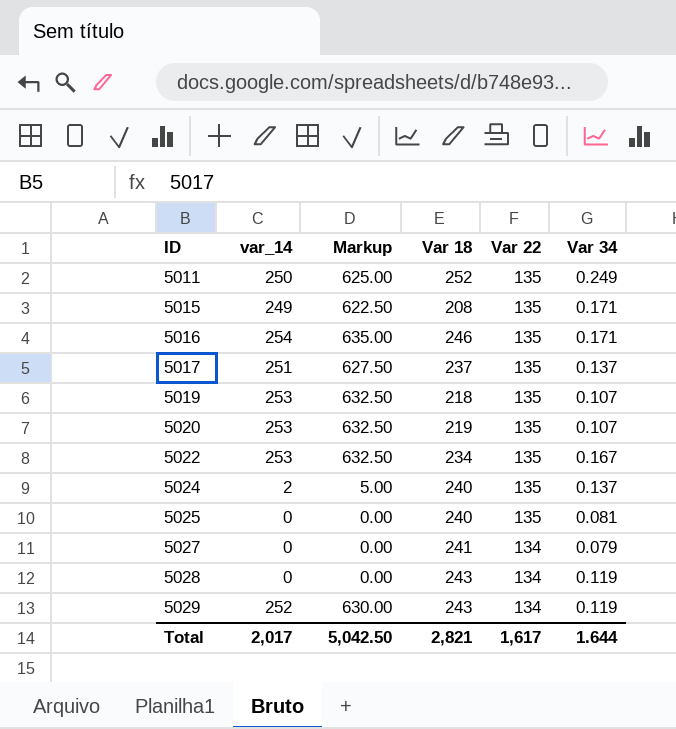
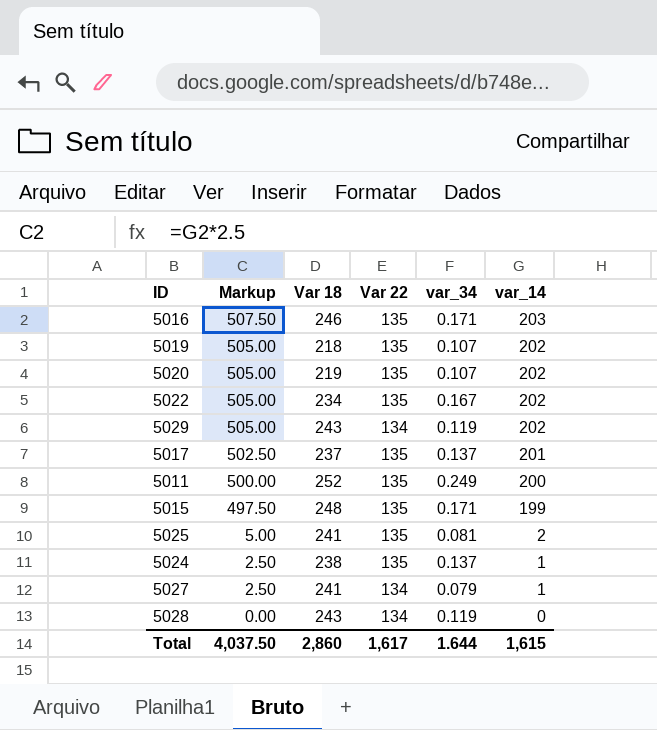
row order: ID ascending -> Markup descending
column name: Var 34 -> var_34
column var_14 | position: 2 -> 6
5016 | Markup: 635.00 -> 507.50
5016 | var_14: 254 -> 203
5019 | Markup: 632.50 -> 505.00
5019 | var_14: 253 -> 202
5020 | Markup: 632.50 -> 505.00
5020 | var_14: 253 -> 202
5022 | Markup: 632.50 -> 505.00
5022 | var_14: 253 -> 202
5029 | Markup: 630.00 -> 505.00
5029 | var_14: 252 -> 202
5017 | Markup: 627.50 -> 502.50
5017 | var_14: 251 -> 201
5011 | Markup: 625.00 -> 500.00
5011 | var_14: 250 -> 200
5015 | Markup: 622.50 -> 497.50
5015 | Var 18: 208 -> 248
5015 | var_14: 249 -> 199
5025 | Markup: 0.00 -> 5.00
5025 | Var 18: 240 -> 241
5025 | var_14: 0 -> 2
5024 | Markup: 5.00 -> 2.50
5024 | Var 18: 240 -> 238
5024 | var_14: 2 -> 1
5027 | Markup: 0.00 -> 2.50
5027 | var_14: 0 -> 1
Total | Markup: 5,042.50 -> 4,037.50
Total | Var 18: 2,821 -> 2,860
Total | var_14: 2,017 -> 1,615

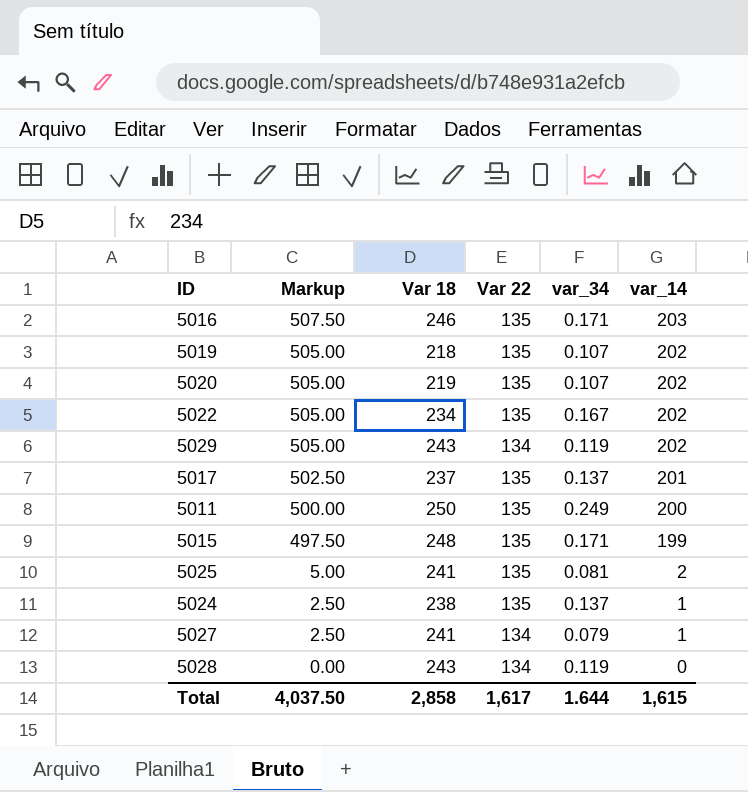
5011 | Var 18: 252 -> 250
Total | Var 18: 2,860 -> 2,858

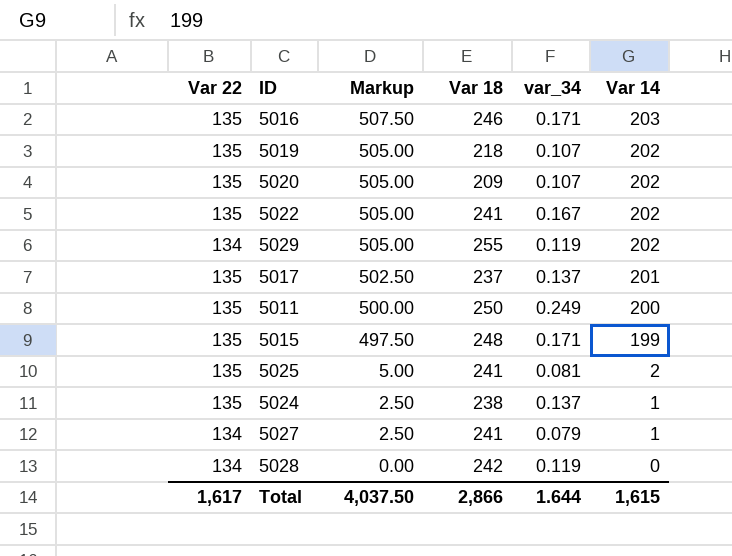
column Var 22 | position: 4 -> 1
column name: var_14 -> Var 14
5020 | Var 18: 219 -> 209
5022 | Var 18: 234 -> 241
5029 | Var 18: 243 -> 255
5028 | Var 18: 243 -> 242
Total | Var 18: 2,858 -> 2,866

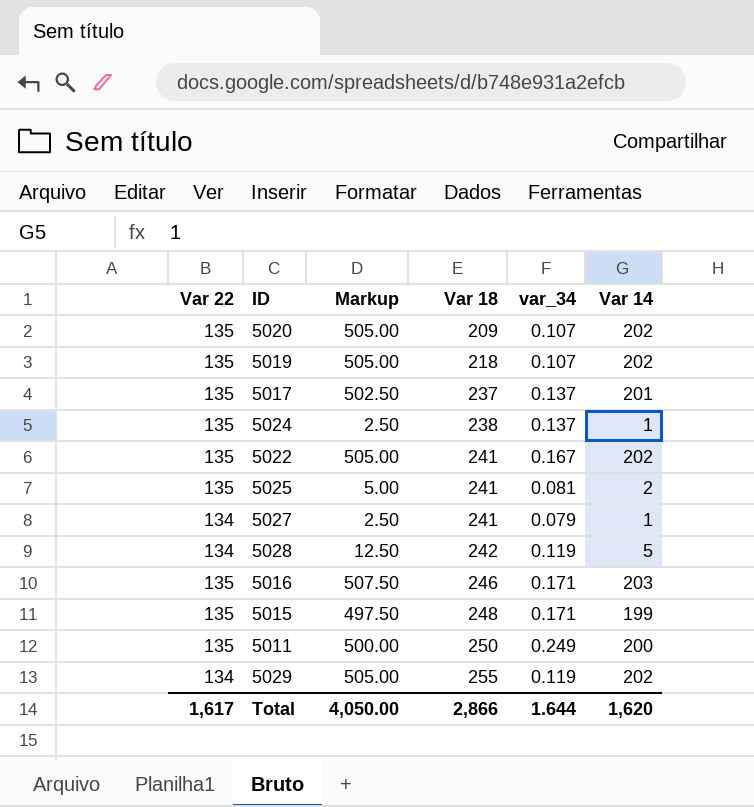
row order: Markup descending -> Var 18 ascending
5028 | Markup: 0.00 -> 12.50
5028 | Var 14: 0 -> 5
Total | Markup: 4,037.50 -> 4,050.00
Total | Var 14: 1,615 -> 1,620

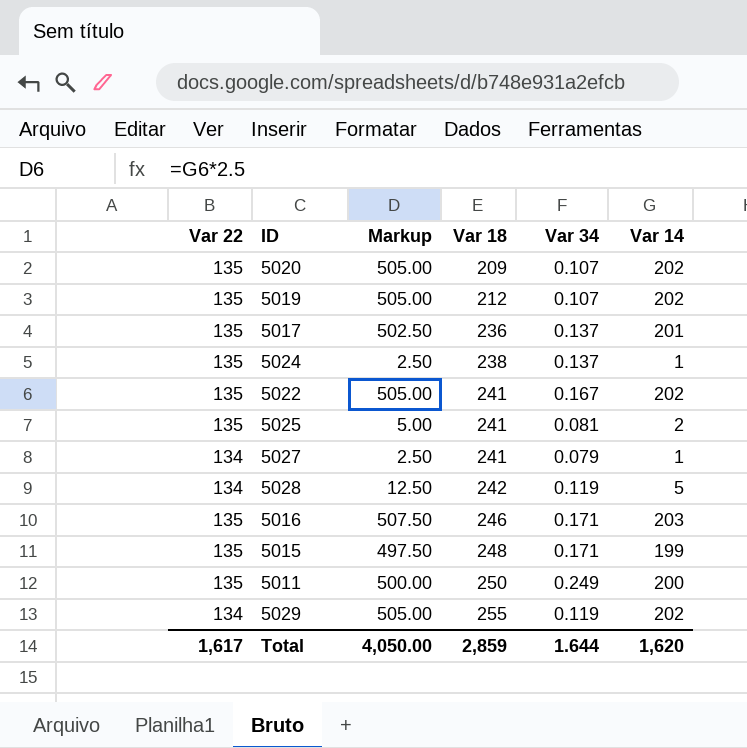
column name: var_34 -> Var 34
5019 | Var 18: 218 -> 212
5017 | Var 18: 237 -> 236
Total | Var 18: 2,866 -> 2,859

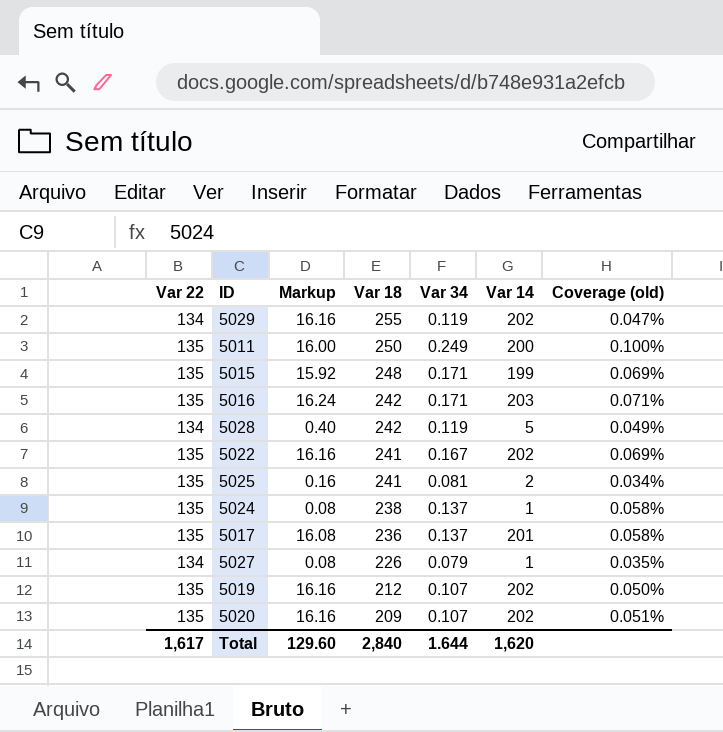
row order: Var 18 ascending -> Var 18 descending
column Markup | formula: [Var 14] * 2.5 -> [Var 14] * 0.08
column Coverage (old) | formula: none -> [Var 34] / [Var 18]
5016 | Var 18: 246 -> 242
5027 | Var 18: 241 -> 226
Total | Markup: 4,050.00 -> 129.60
Total | Var 18: 2,859 -> 2,840

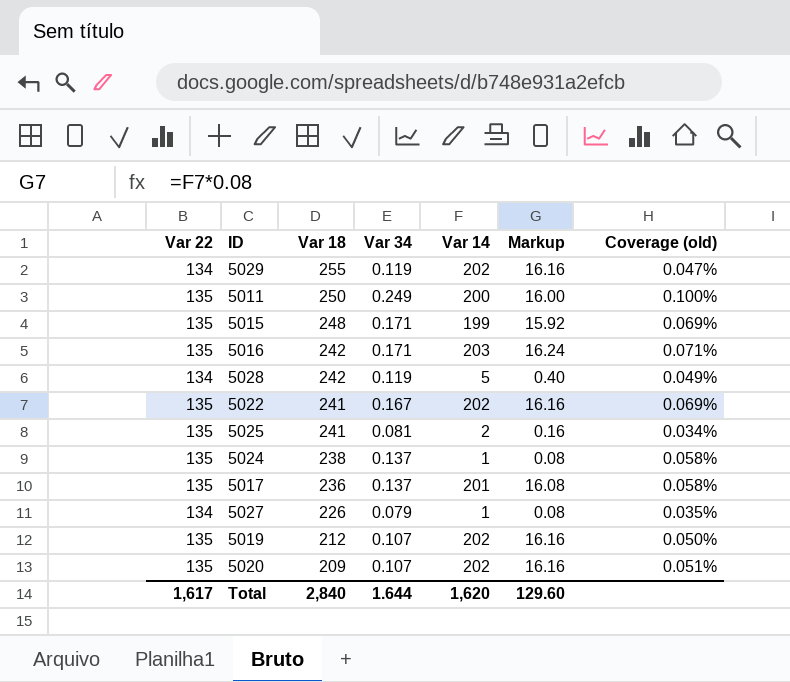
column Markup | position: 3 -> 6

